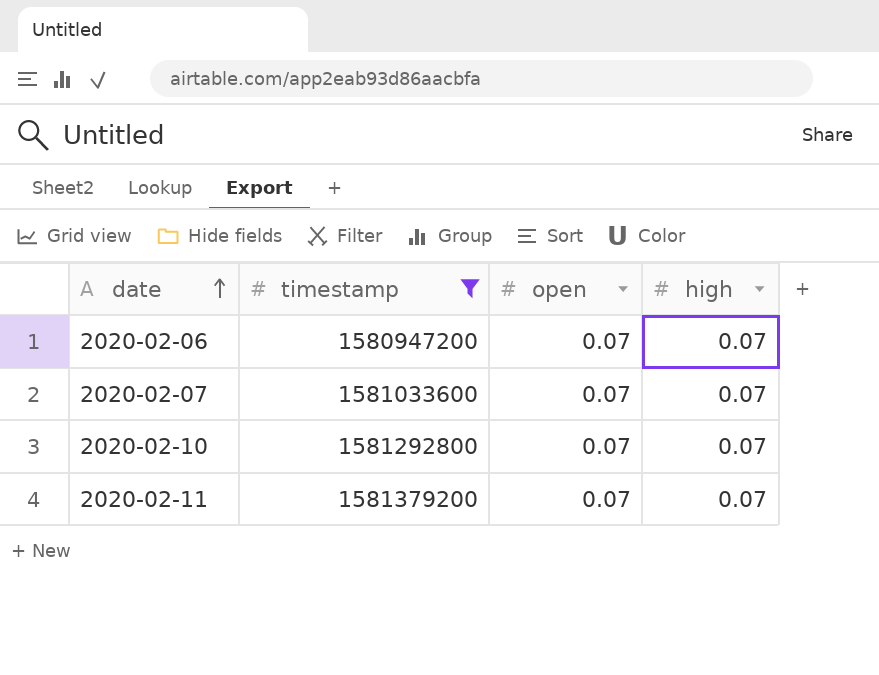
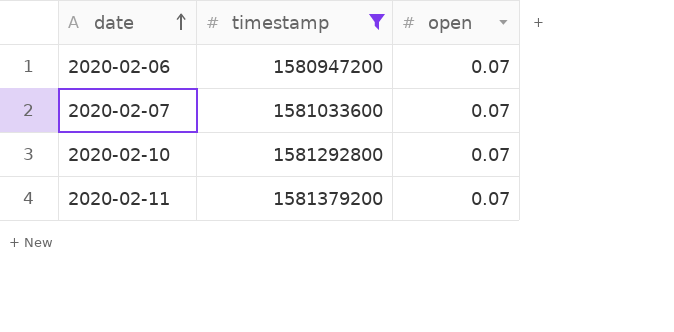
column high | position: 4 -> none

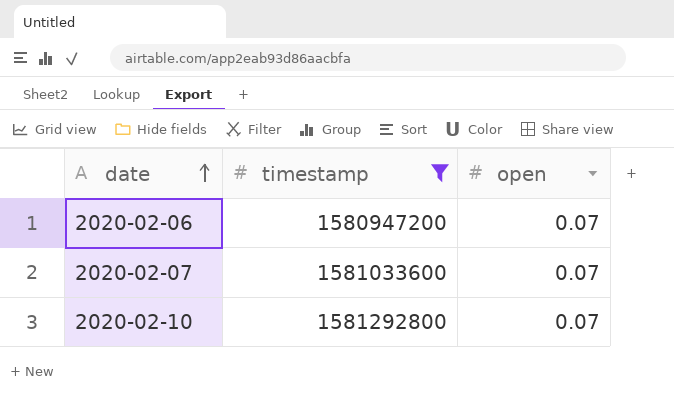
row 2020-02-11: 1581379200 | 0.07 -> none

